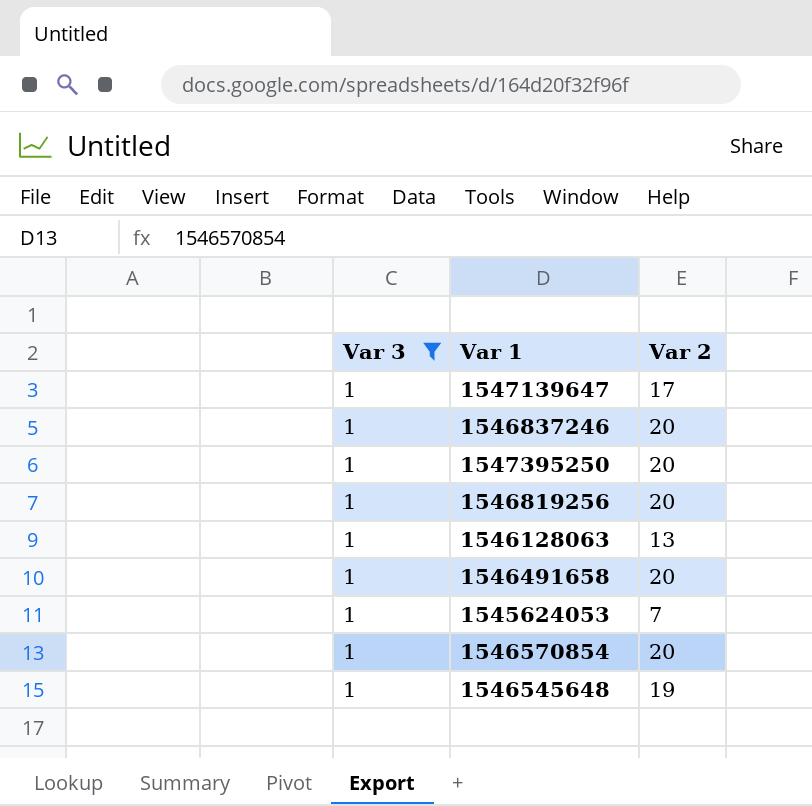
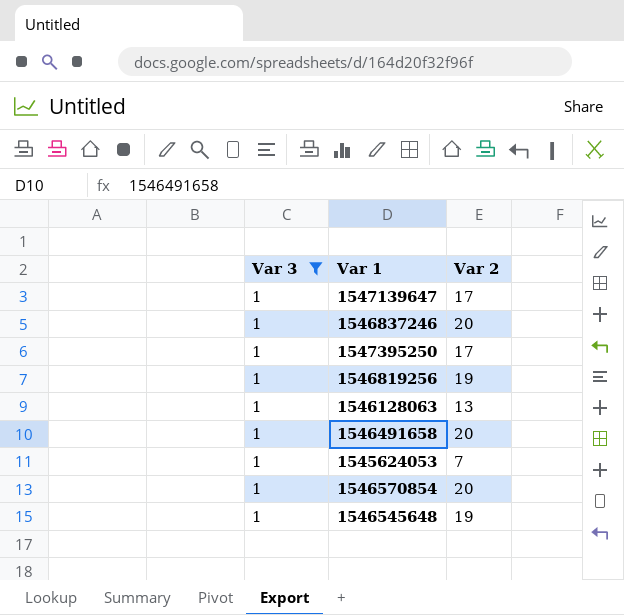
1547395250 | Var 2: 20 -> 17
1546819256 | Var 2: 20 -> 19

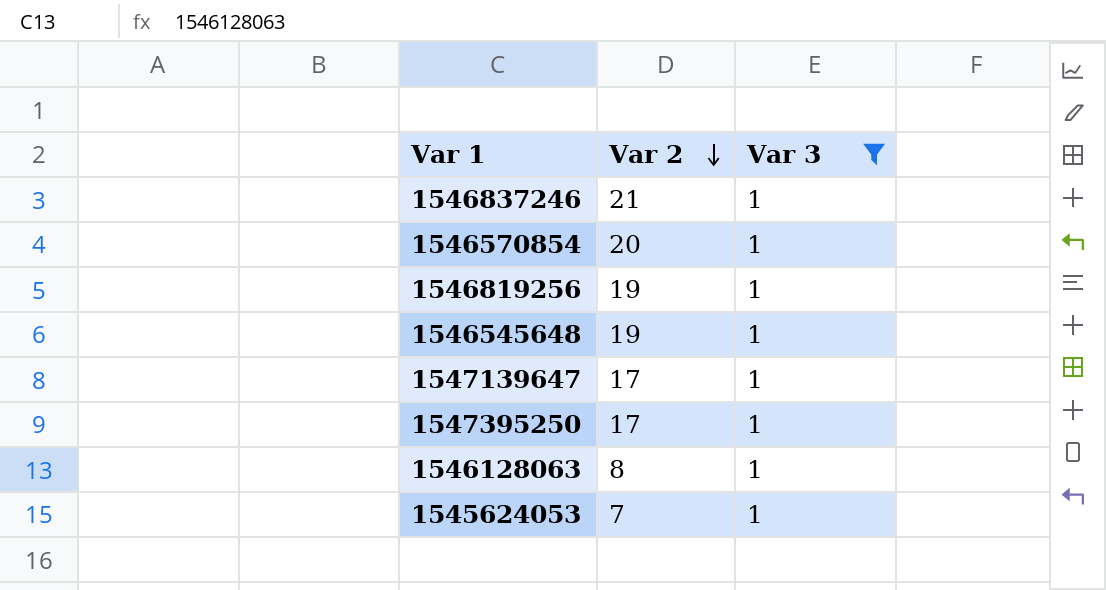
row order: none -> Var 2 descending
column Var 3 | position: 1 -> 3
row 1546491658: 1 | 20 -> none
1546837246 | Var 2: 20 -> 21
1546128063 | Var 2: 13 -> 8

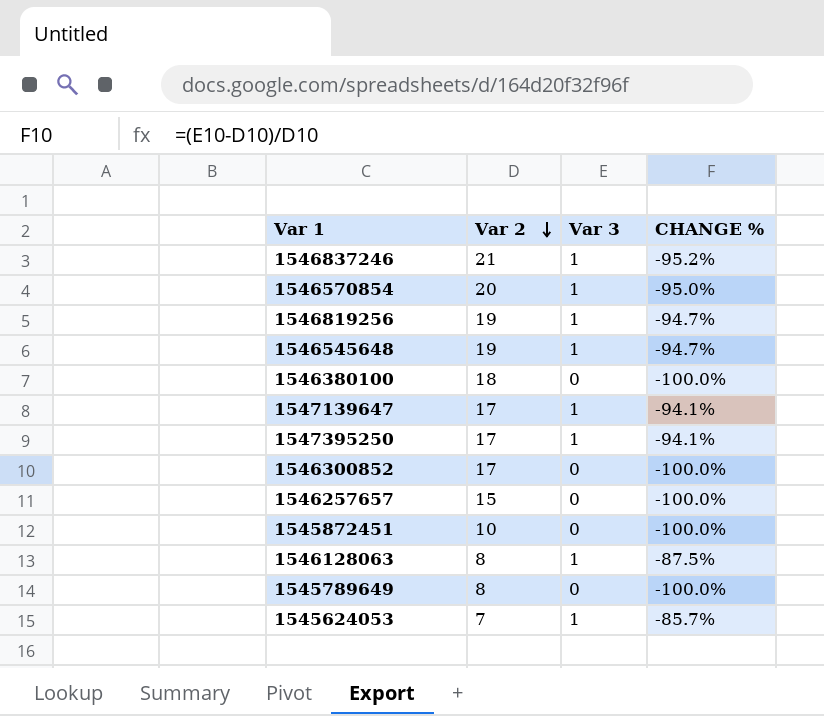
filter: Var 3 = 1 -> none
column CHANGE % | formula: none -> ([Var 3] - [Var 2]) / [Var 2]

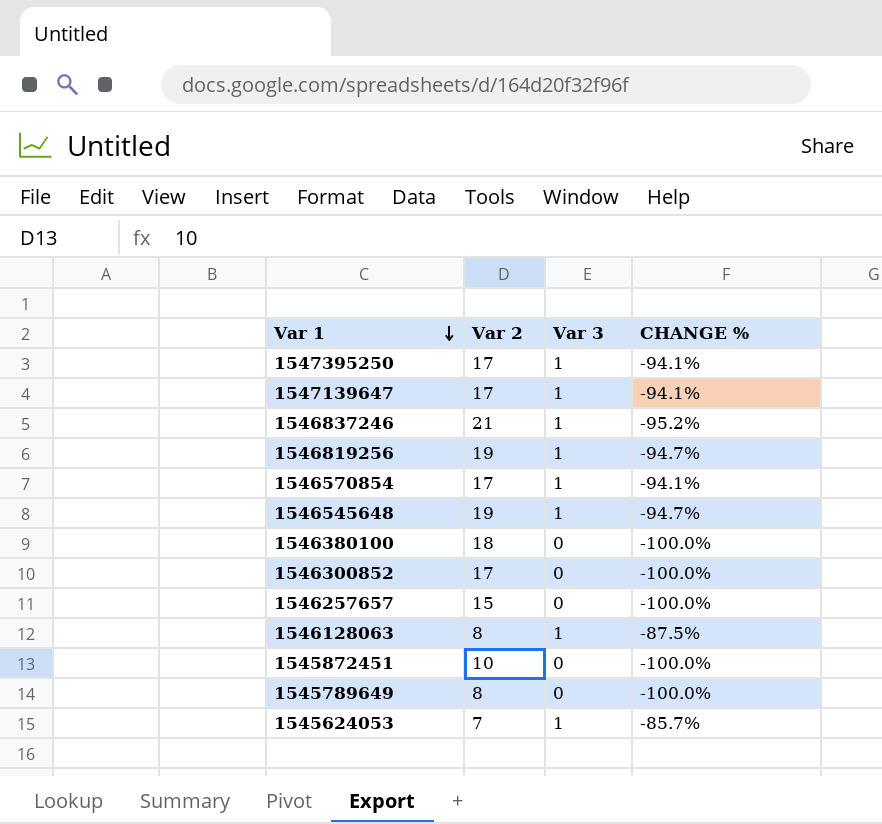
row order: Var 2 descending -> Var 1 descending
1546570854 | Var 2: 20 -> 17
1546570854 | CHANGE %: -95.0% -> -94.1%

